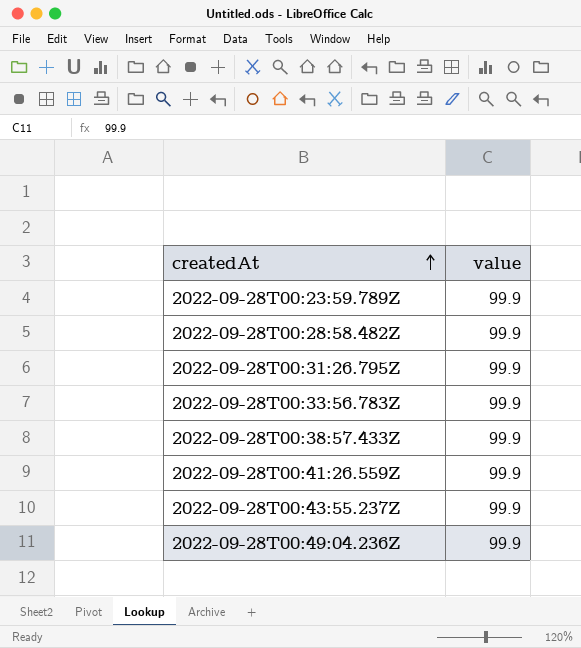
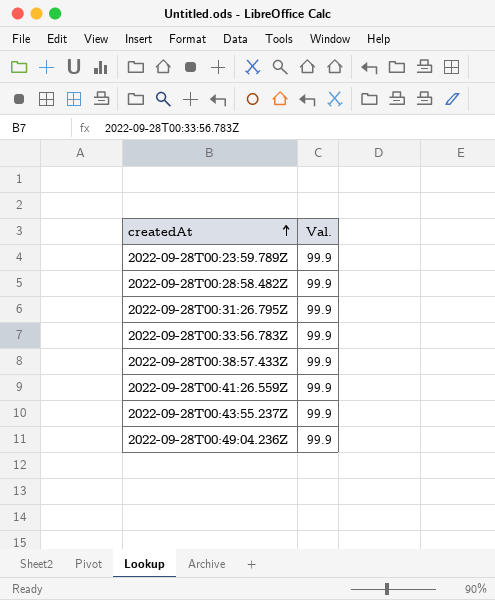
column name: value -> Val.

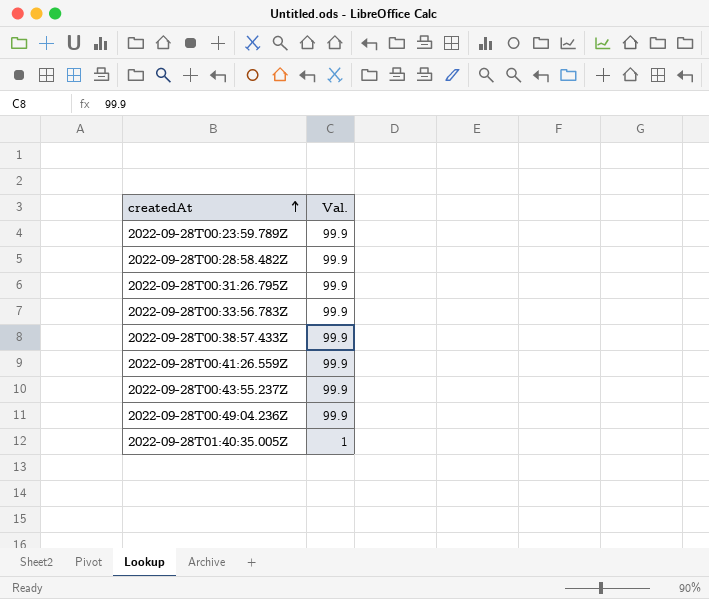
row 2022-09-28T01:40:35.005Z: none -> 1

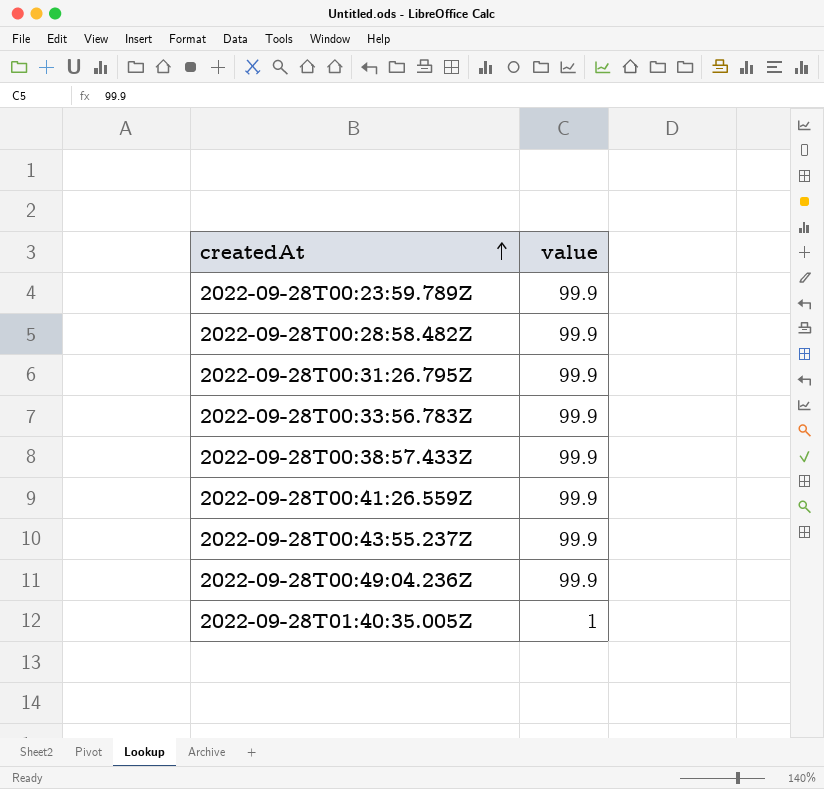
column name: Val. -> value

